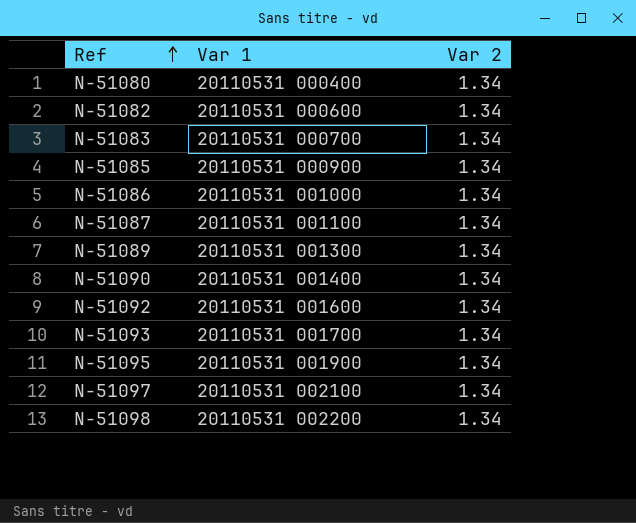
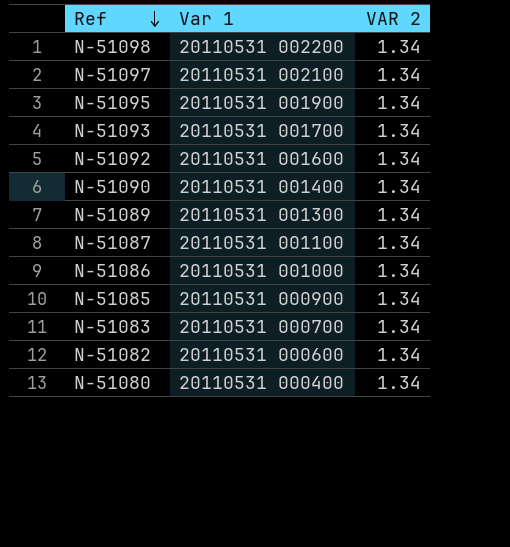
row order: Ref ascending -> Ref descending
column name: Var 2 -> VAR 2

